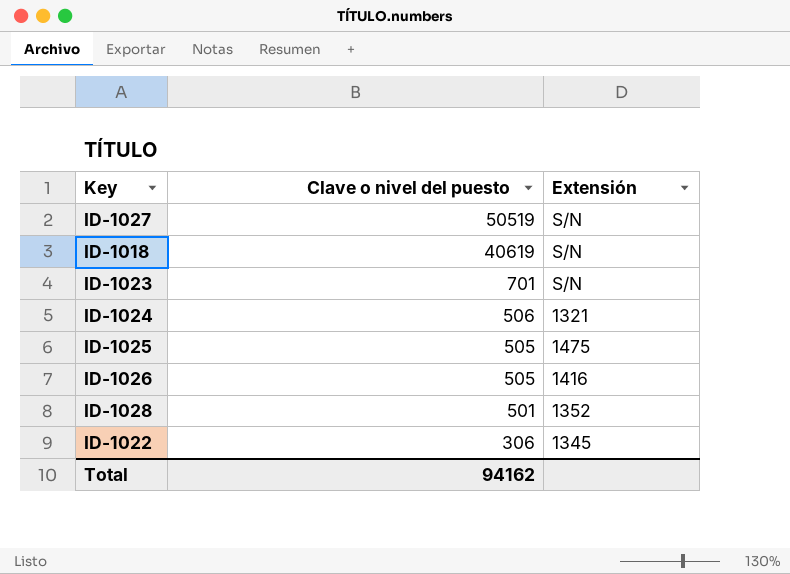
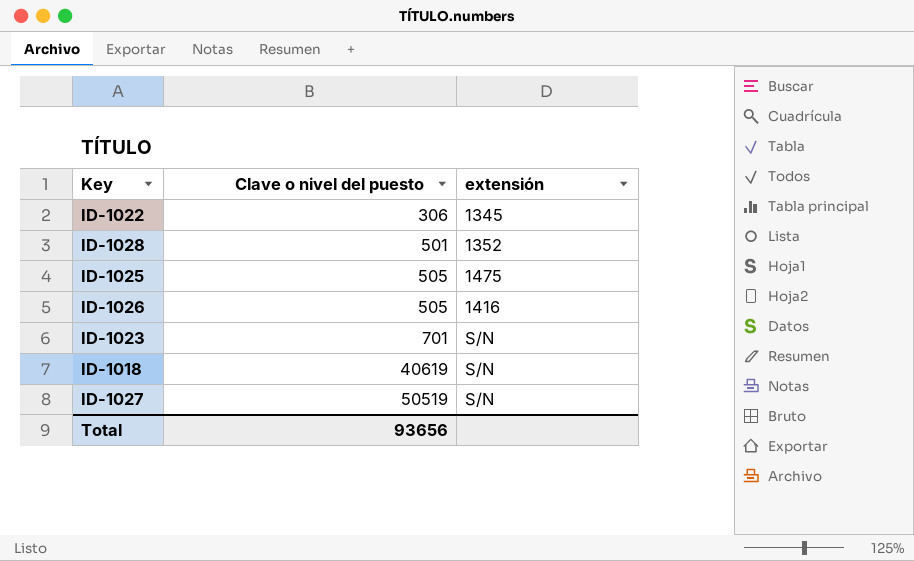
row order: Clave o nivel del puesto descending -> Clave o nivel del puesto ascending
column name: Extensión -> extensión
row ID-1024: 506 | 1321 -> none
Total | Clave o nivel del puesto: 94162 -> 93656

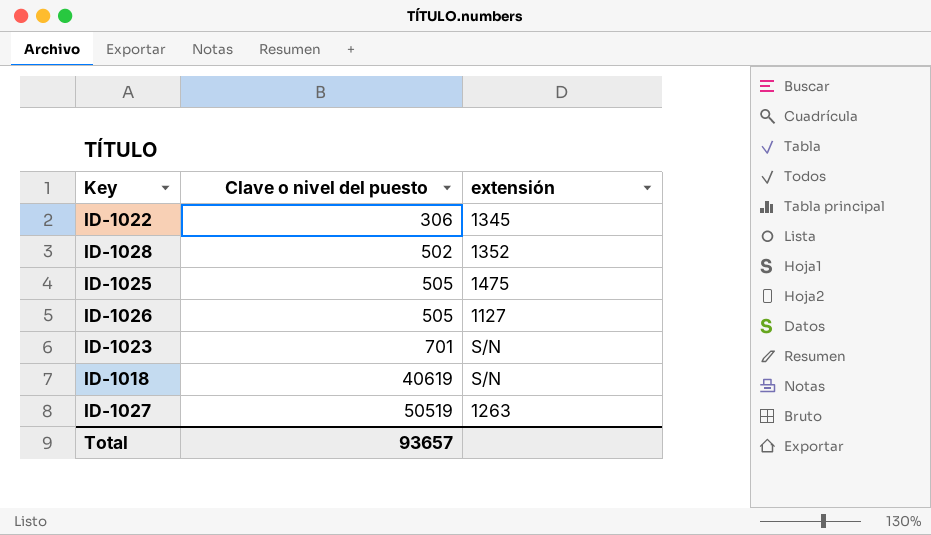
ID-1028 | Clave o nivel del puesto: 501 -> 502
ID-1026 | extensión: 1416 -> 1127
ID-1027 | extensión: S/N -> 1263
Total | Clave o nivel del puesto: 93656 -> 93657

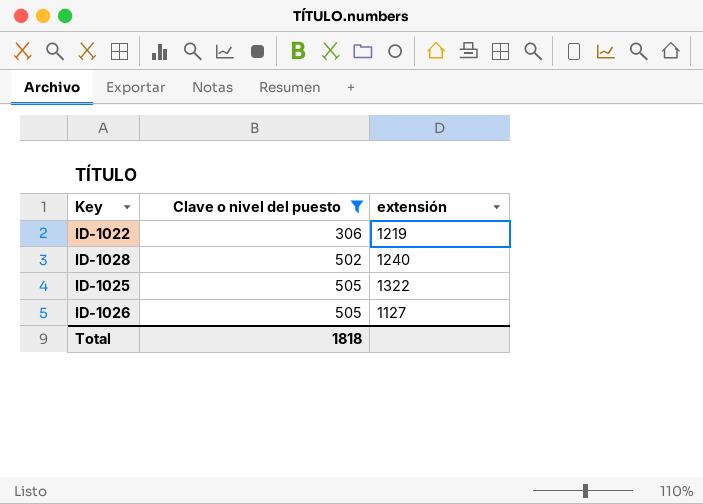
filter: none -> Clave o nivel del puesto <= 505
ID-1022 | extensión: 1345 -> 1219
ID-1028 | extensión: 1352 -> 1240
ID-1025 | extensión: 1475 -> 1322
Total | Clave o nivel del puesto: 93657 -> 1818

